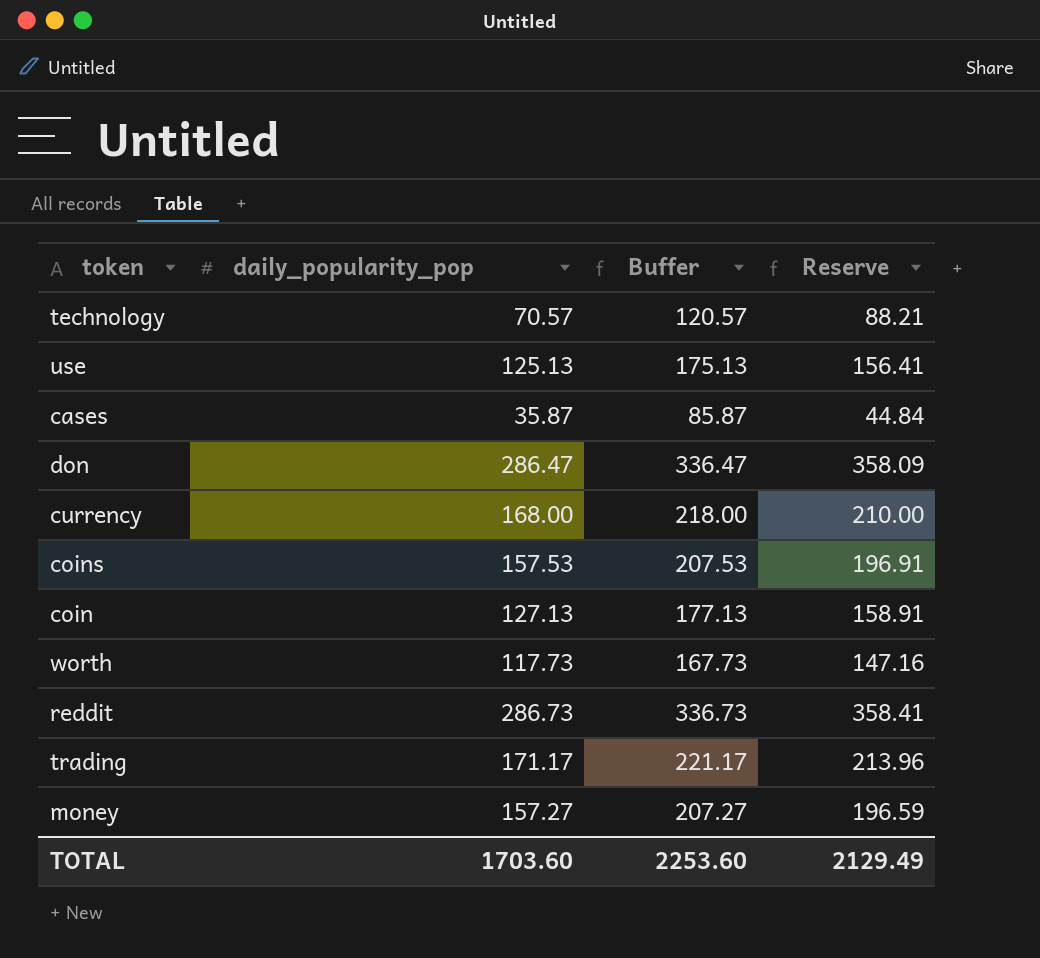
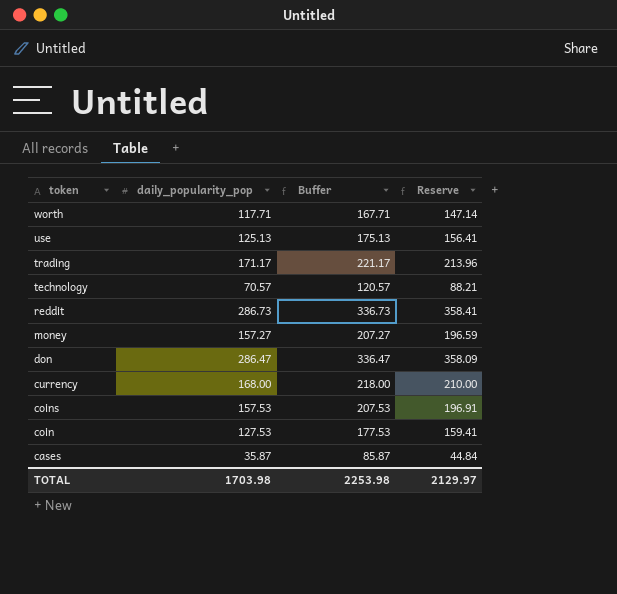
row order: none -> token descending
worth | daily_popularity_pop: 117.73 -> 117.71
worth | Buffer: 167.73 -> 167.71
worth | Reserve: 147.16 -> 147.14
coin | daily_popularity_pop: 127.13 -> 127.53
coin | Buffer: 177.13 -> 177.53
coin | Reserve: 158.91 -> 159.41
TOTAL | daily_popularity_pop: 1703.60 -> 1703.98
TOTAL | Buffer: 2253.60 -> 2253.98
TOTAL | Reserve: 2129.49 -> 2129.97

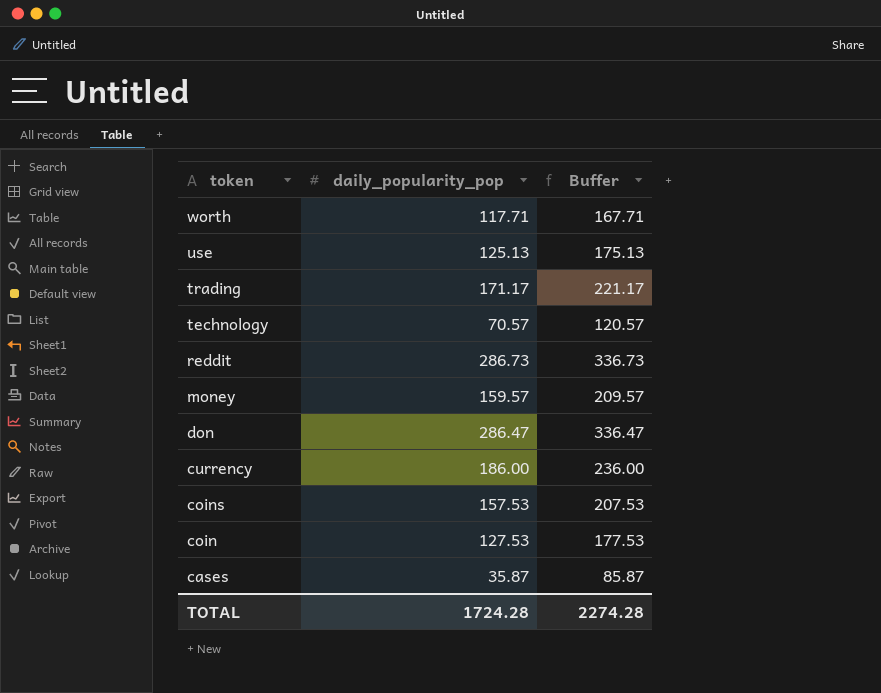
column Reserve | formula: [daily_popularity_pop] * 1.25 -> none
money | daily_popularity_pop: 157.27 -> 159.57
money | Buffer: 207.27 -> 209.57
currency | daily_popularity_pop: 168.00 -> 186.00
currency | Buffer: 218.00 -> 236.00
TOTAL | daily_popularity_pop: 1703.98 -> 1724.28
TOTAL | Buffer: 2253.98 -> 2274.28

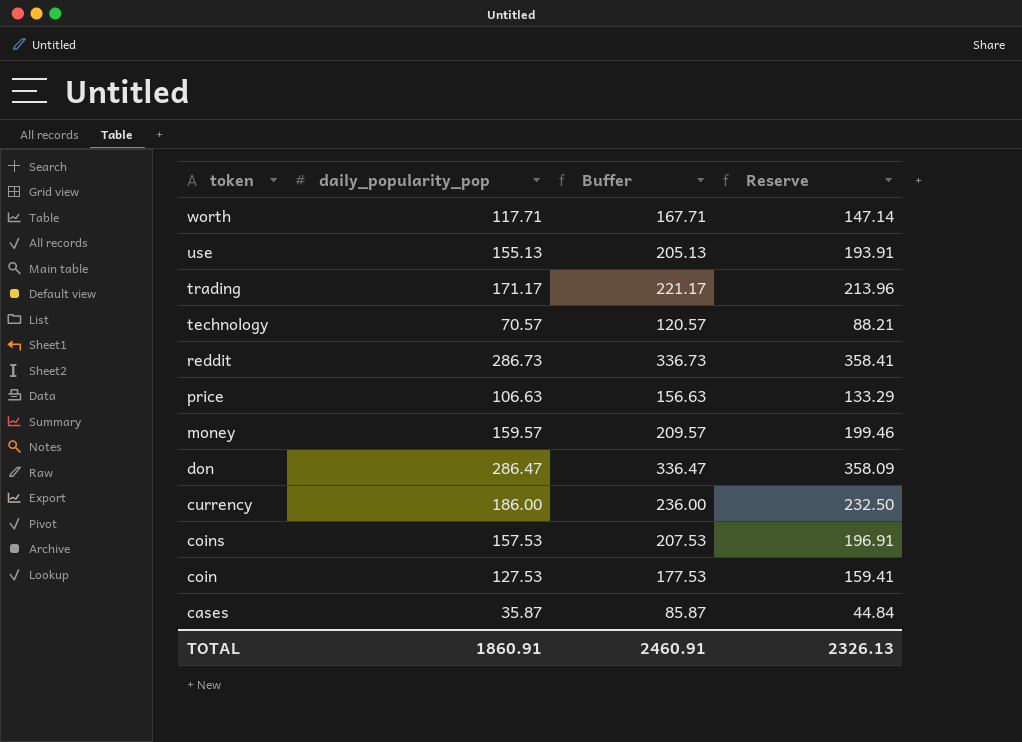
column Reserve | formula: none -> [daily_popularity_pop] * 1.25
use | daily_popularity_pop: 125.13 -> 155.13
use | Buffer: 175.13 -> 205.13
row price: none -> 106.63 | 156.63 | 133.29
TOTAL | daily_popularity_pop: 1724.28 -> 1860.91
TOTAL | Buffer: 2274.28 -> 2460.91

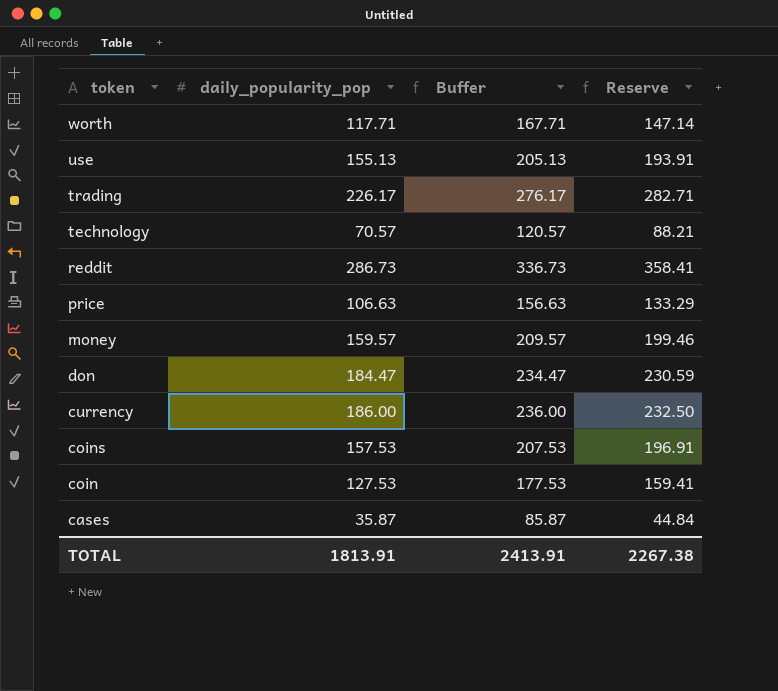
trading | daily_popularity_pop: 171.17 -> 226.17
trading | Buffer: 221.17 -> 276.17
trading | Reserve: 213.96 -> 282.71
don | daily_popularity_pop: 286.47 -> 184.47
don | Buffer: 336.47 -> 234.47
don | Reserve: 358.09 -> 230.59
TOTAL | daily_popularity_pop: 1860.91 -> 1813.91
TOTAL | Buffer: 2460.91 -> 2413.91
TOTAL | Reserve: 2326.13 -> 2267.38

